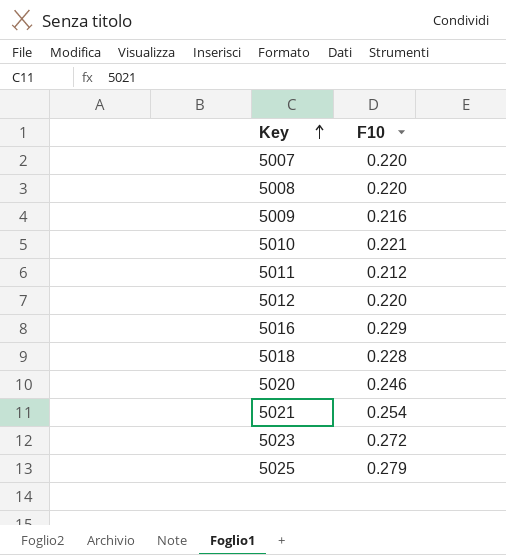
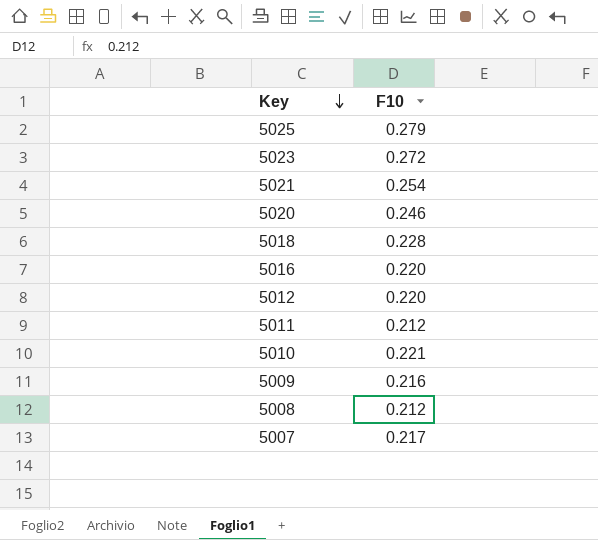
row order: Key ascending -> Key descending
5016 | F10: 0.229 -> 0.220
5008 | F10: 0.220 -> 0.212
5007 | F10: 0.220 -> 0.217

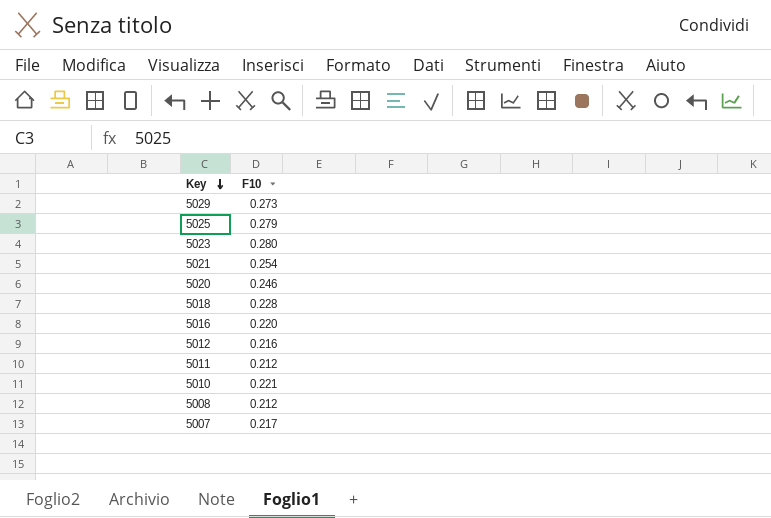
row 5009: 0.216 -> none
row 5029: none -> 0.273
5023 | F10: 0.272 -> 0.280
5012 | F10: 0.220 -> 0.216

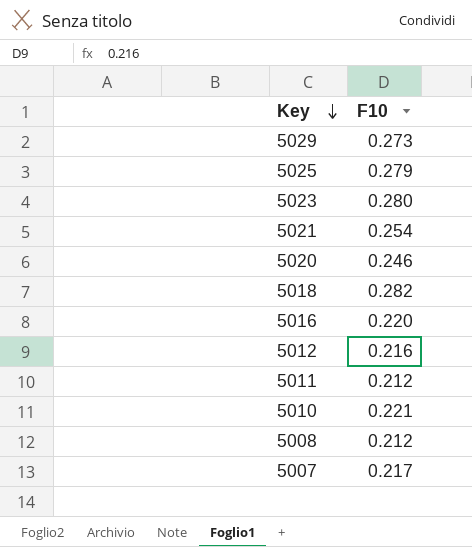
5018 | F10: 0.228 -> 0.282

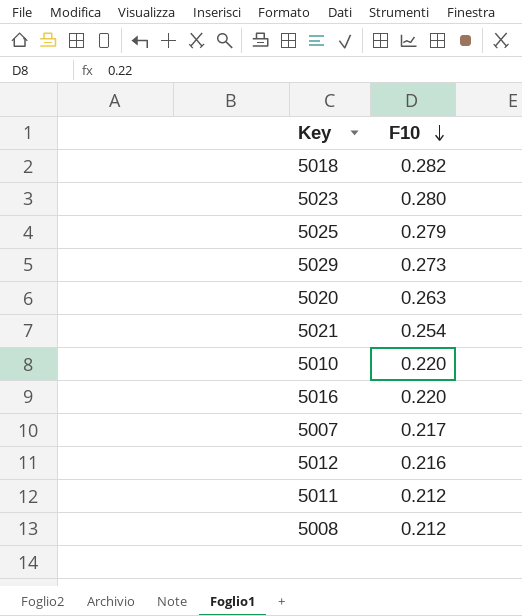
row order: Key descending -> F10 descending
5020 | F10: 0.246 -> 0.263
5010 | F10: 0.221 -> 0.220

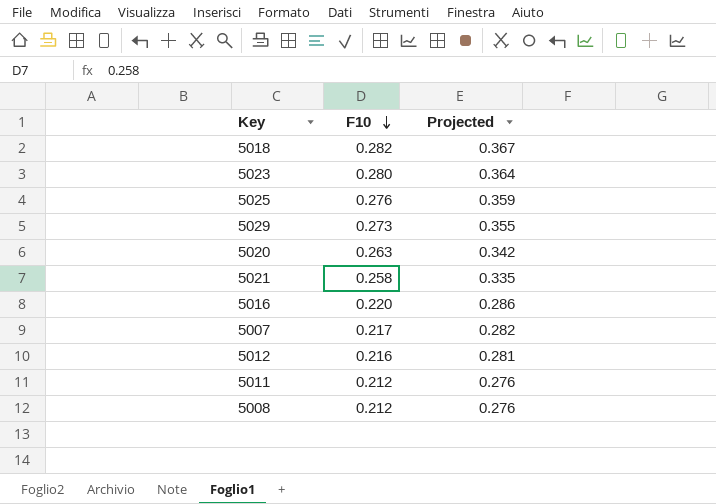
column Projected | formula: none -> [F10] * 1.3
row 5010: 0.220 -> none
5025 | F10: 0.279 -> 0.276
5021 | F10: 0.254 -> 0.258

